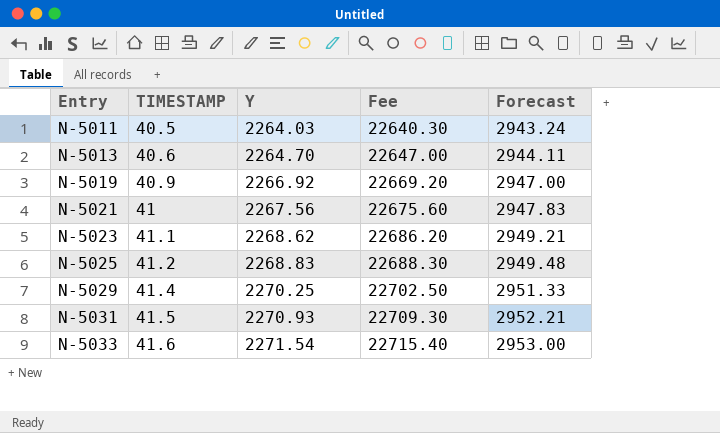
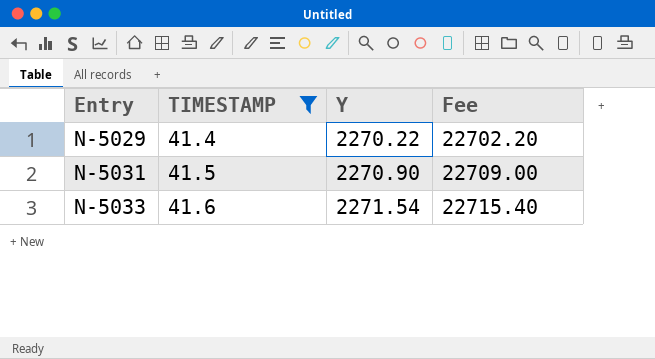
filter: none -> TIMESTAMP >= 41.4
column Forecast | formula: [Y] * 1.3 -> none
N-5029 | Y: 2270.25 -> 2270.22
N-5029 | Fee: 22702.50 -> 22702.20
N-5031 | Y: 2270.93 -> 2270.90
N-5031 | Fee: 22709.30 -> 22709.00

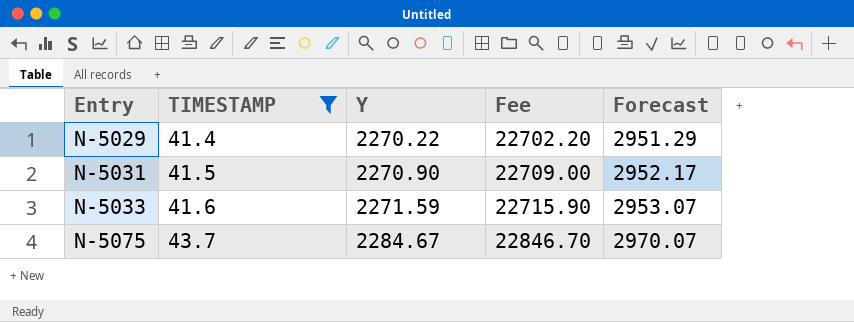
column Forecast | formula: none -> [Y] * 1.3
N-5033 | Y: 2271.54 -> 2271.59
N-5033 | Fee: 22715.40 -> 22715.90
row N-5075: none -> 43.7 | 2284.67 | 22846.70 | 2970.07

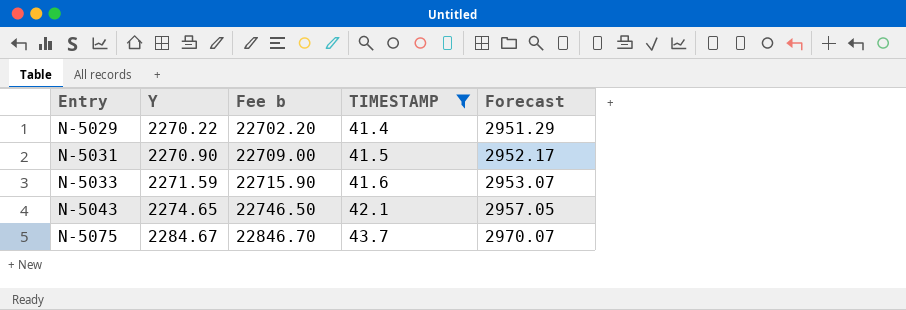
column name: Fee -> Fee b
column TIMESTAMP | position: 2 -> 4
row N-5043: none -> 2274.65 | 22746.50 | 42.1 | 2957.05

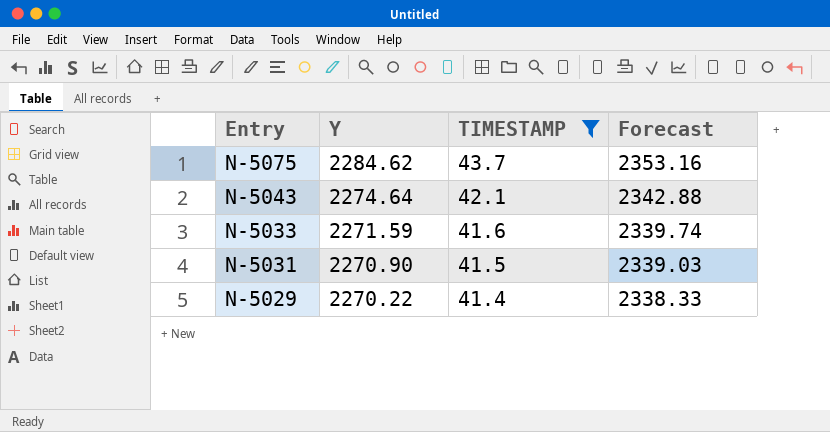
row order: Entry ascending -> Entry descending
column Fee b | formula: [Y] * 10 -> none
column Forecast | formula: [Y] * 1.3 -> [Y] * 1.03
N-5075 | Y: 2284.67 -> 2284.62
N-5043 | Y: 2274.65 -> 2274.64

